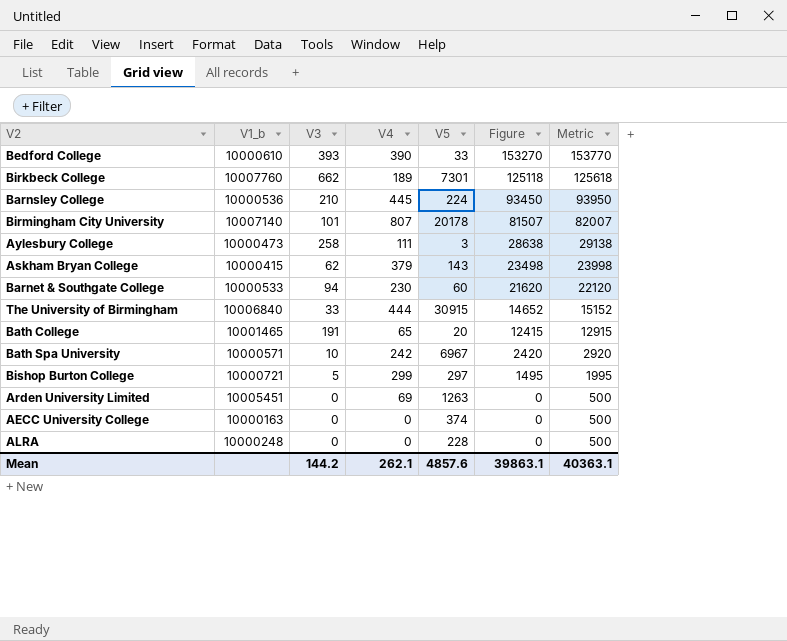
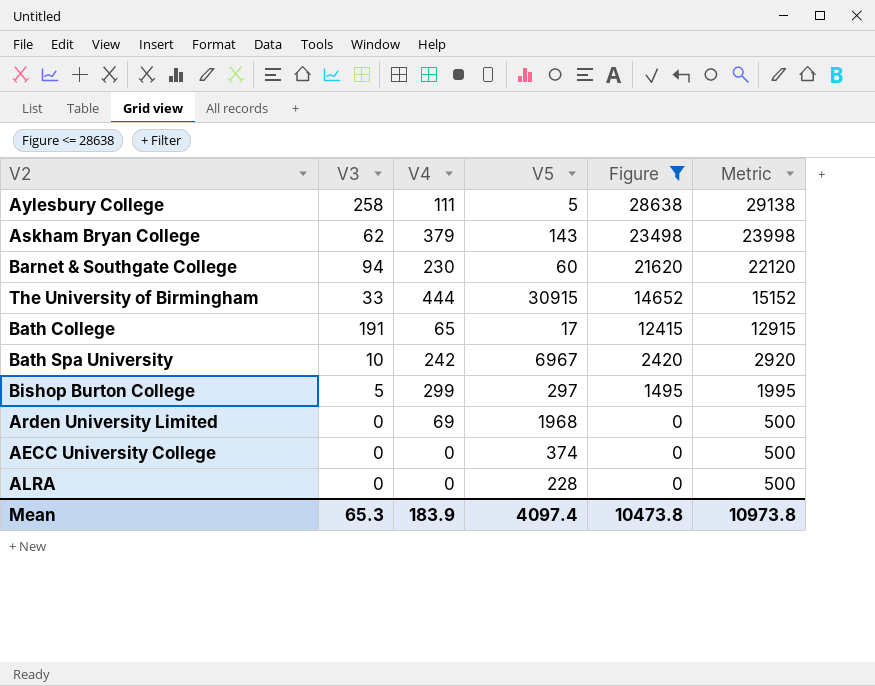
filter: none -> Figure <= 28638
column V1_b | position: 2 -> none
Aylesbury College | V5: 3 -> 5
Bath College | V5: 20 -> 17
Arden University Limited | V5: 1263 -> 1968
Mean | V3: 144.2 -> 65.3
Mean | V4: 262.1 -> 183.9
Mean | V5: 4857.6 -> 4097.4
Mean | Figure: 39863.1 -> 10473.8
Mean | Metric: 40363.1 -> 10973.8

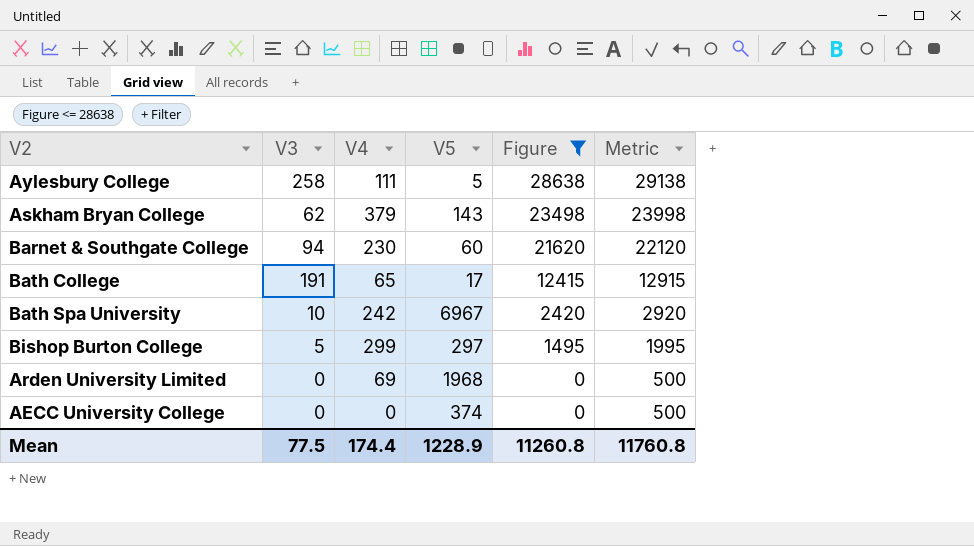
row The University of Birmingham: 33 | 444 | 30915 | 14652 | 15152 -> none
row ALRA: 0 | 0 | 228 | 0 | 500 -> none
Mean | V3: 65.3 -> 77.5
Mean | V4: 183.9 -> 174.4
Mean | V5: 4097.4 -> 1228.9
Mean | Figure: 10473.8 -> 11260.8
Mean | Metric: 10973.8 -> 11760.8

